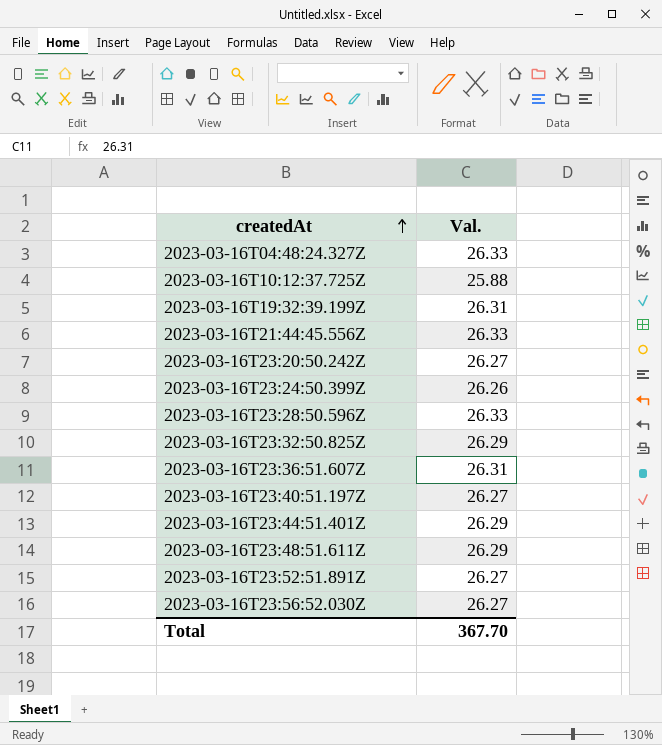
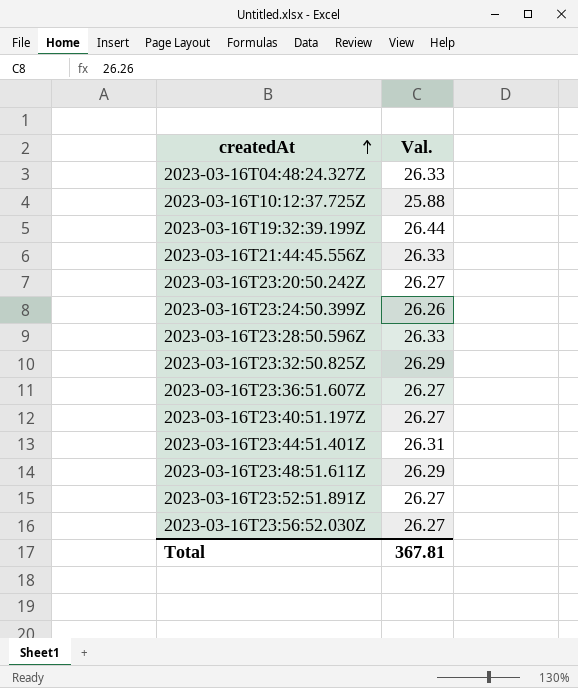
2023-03-16T19:32:39.199Z | Val.: 26.31 -> 26.44
2023-03-16T23:36:51.607Z | Val.: 26.31 -> 26.27
2023-03-16T23:44:51.401Z | Val.: 26.29 -> 26.31
Total | Val.: 367.70 -> 367.81

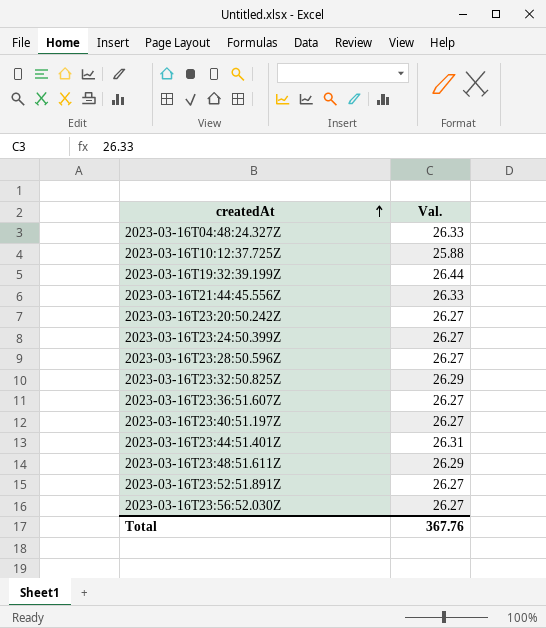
2023-03-16T23:24:50.399Z | Val.: 26.26 -> 26.27
2023-03-16T23:28:50.596Z | Val.: 26.33 -> 26.27
Total | Val.: 367.81 -> 367.76

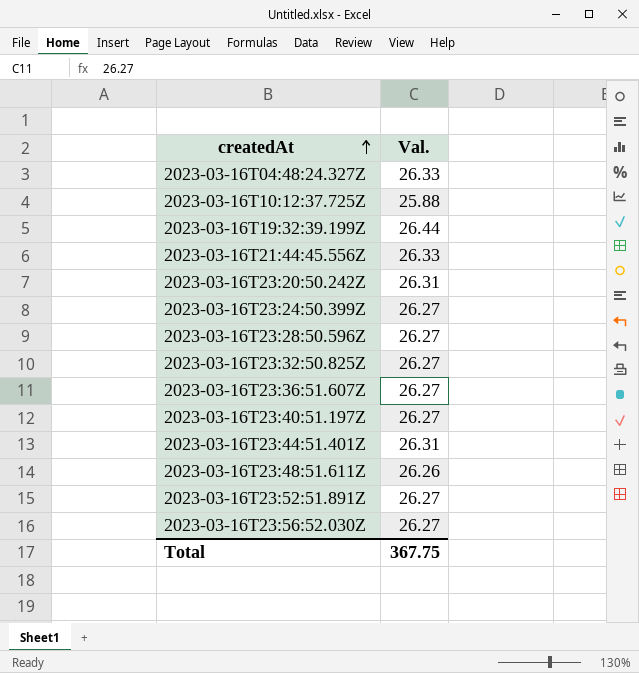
2023-03-16T23:20:50.242Z | Val.: 26.27 -> 26.31
2023-03-16T23:32:50.825Z | Val.: 26.29 -> 26.27
2023-03-16T23:48:51.611Z | Val.: 26.29 -> 26.26
Total | Val.: 367.76 -> 367.75

